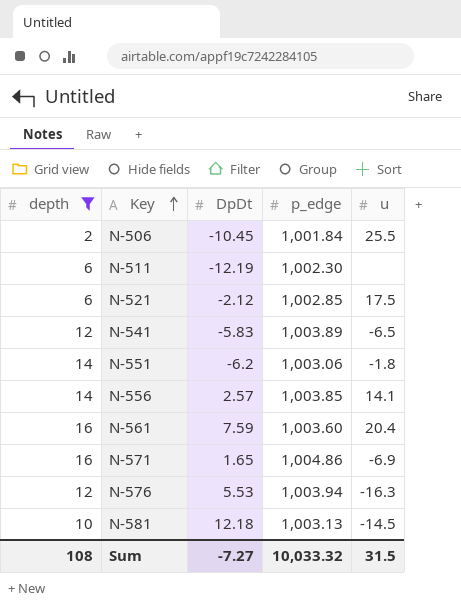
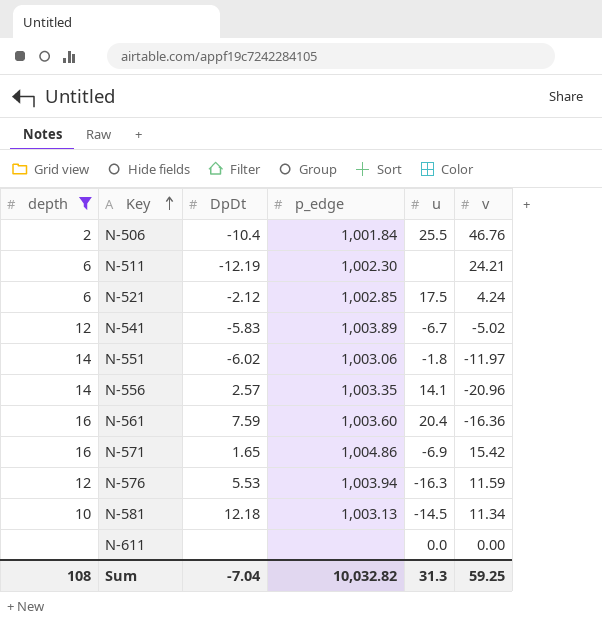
column v | position: none -> 6
N-506 | DpDt: -10.45 -> -10.4
N-541 | u: -6.5 -> -6.7
N-551 | DpDt: -6.2 -> -6.02
N-556 | p_edge: 1,003.85 -> 1,003.35
row N-611: none -> none | none | none | 0.0 | 0.00
Sum | DpDt: -7.27 -> -7.04
Sum | p_edge: 10,033.32 -> 10,032.82
Sum | u: 31.5 -> 31.3

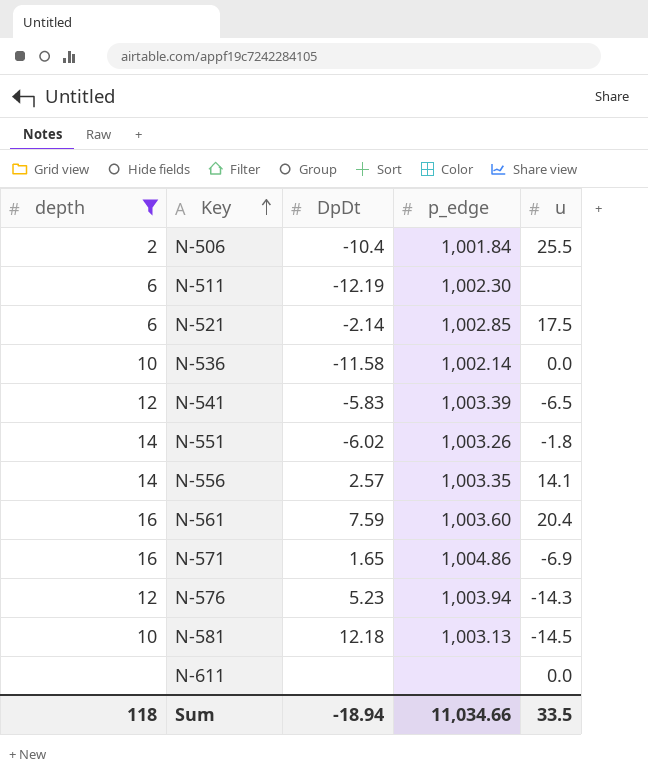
column v | position: 6 -> none
N-521 | DpDt: -2.12 -> -2.14
row N-536: none -> 10 | -11.58 | 1,002.14 | 0.0
N-541 | p_edge: 1,003.89 -> 1,003.39
N-541 | u: -6.7 -> -6.5
N-551 | p_edge: 1,003.06 -> 1,003.26
N-576 | DpDt: 5.53 -> 5.23
N-576 | u: -16.3 -> -14.3
Sum | depth: 108 -> 118
Sum | DpDt: -7.04 -> -18.94
Sum | p_edge: 10,032.82 -> 11,034.66
Sum | u: 31.3 -> 33.5

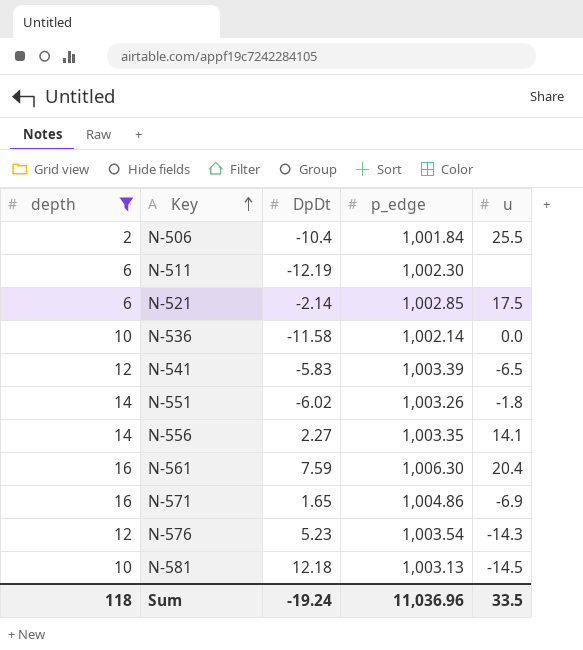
row N-611: none | none | none | 0.0 -> none
N-556 | DpDt: 2.57 -> 2.27
N-561 | p_edge: 1,003.60 -> 1,006.30
N-576 | p_edge: 1,003.94 -> 1,003.54
Sum | DpDt: -18.94 -> -19.24
Sum | p_edge: 11,034.66 -> 11,036.96

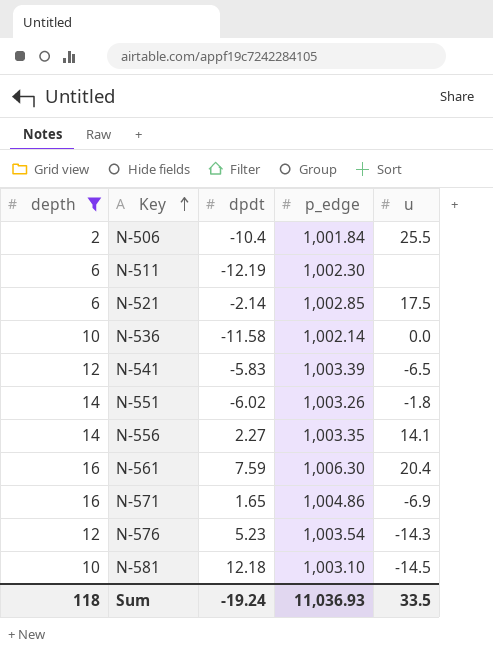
column name: DpDt -> dpdt
N-581 | p_edge: 1,003.13 -> 1,003.10
Sum | p_edge: 11,036.96 -> 11,036.93

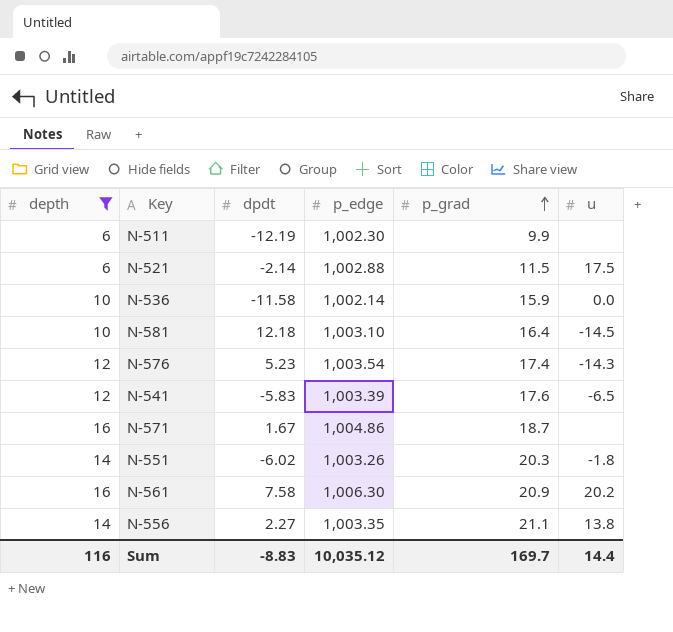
row order: Key ascending -> p_grad ascending
column p_grad | position: none -> 5
row N-506: 2 | -10.4 | 1,001.84 | 25.5 -> none
N-521 | p_edge: 1,002.85 -> 1,002.88
N-571 | dpdt: 1.65 -> 1.67
N-571 | u: -6.9 -> none
N-561 | dpdt: 7.59 -> 7.58
N-561 | u: 20.4 -> 20.2
N-556 | u: 14.1 -> 13.8
Sum | depth: 118 -> 116
Sum | dpdt: -19.24 -> -8.83
Sum | p_edge: 11,036.93 -> 10,035.12
Sum | u: 33.5 -> 14.4

